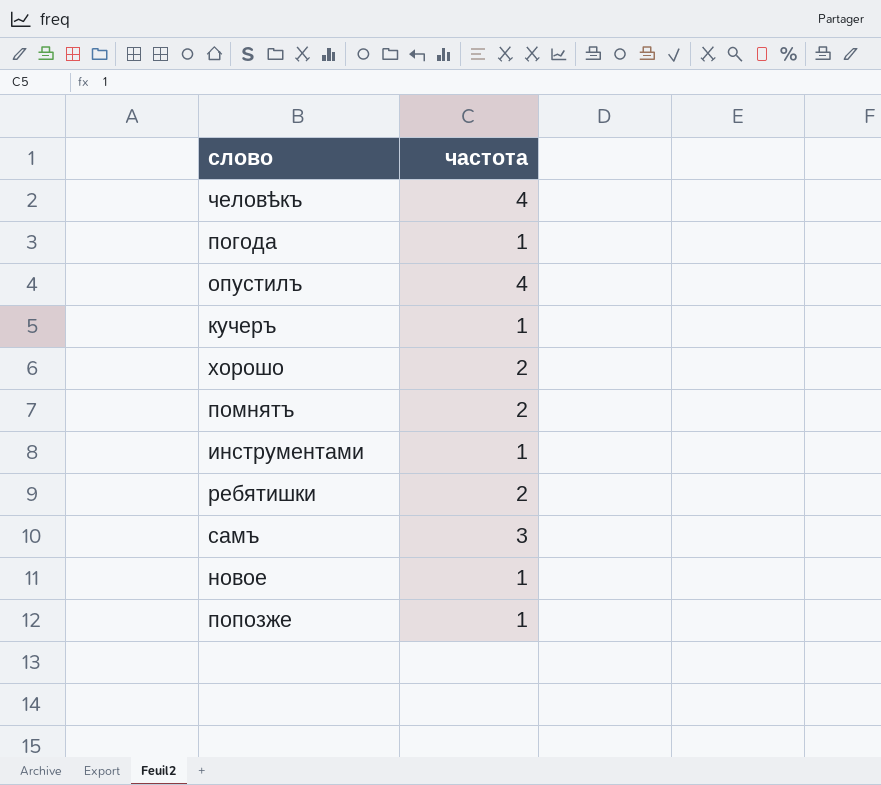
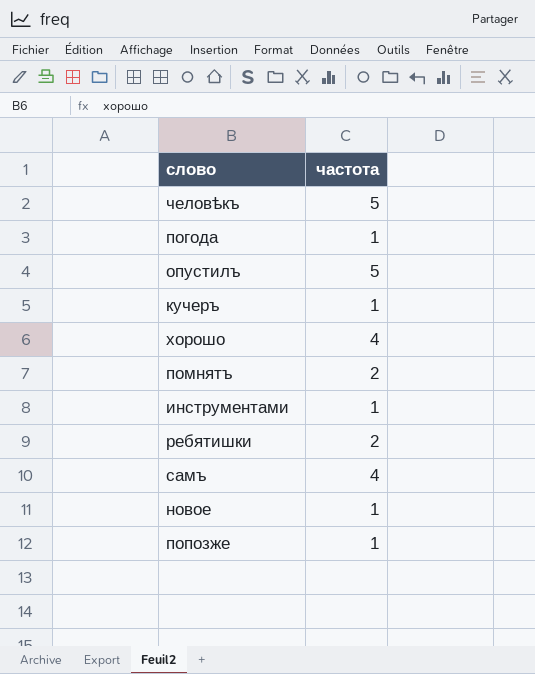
человѣкъ | частота: 4 -> 5
опустилъ | частота: 4 -> 5
хорошо | частота: 2 -> 4
самъ | частота: 3 -> 4

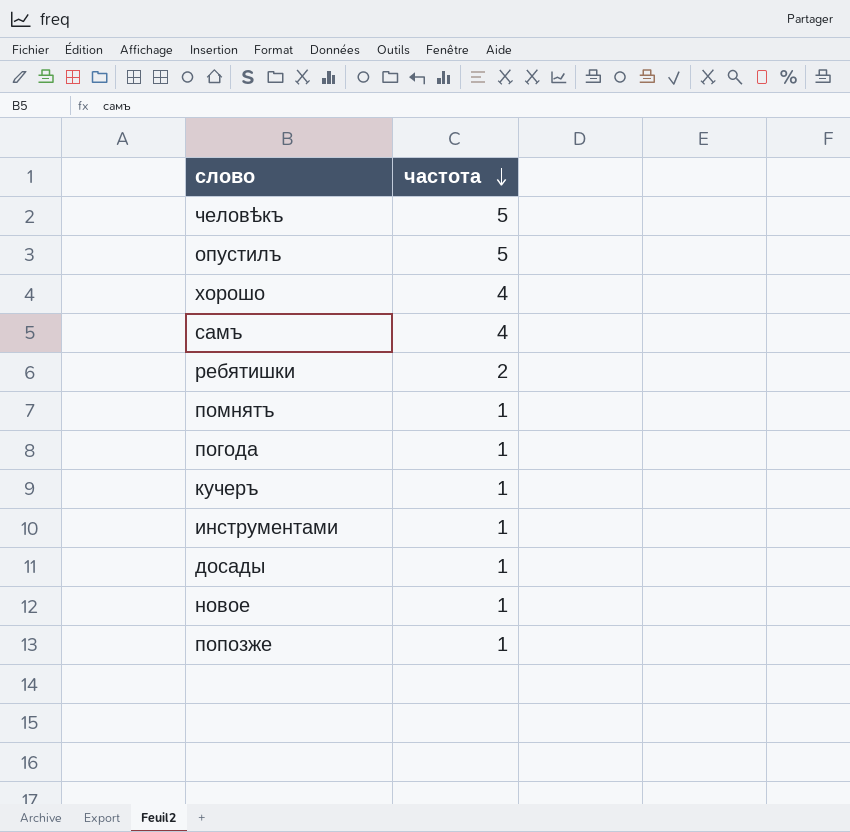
row order: none -> частота descending
помнятъ | частота: 2 -> 1
row досады: none -> 1

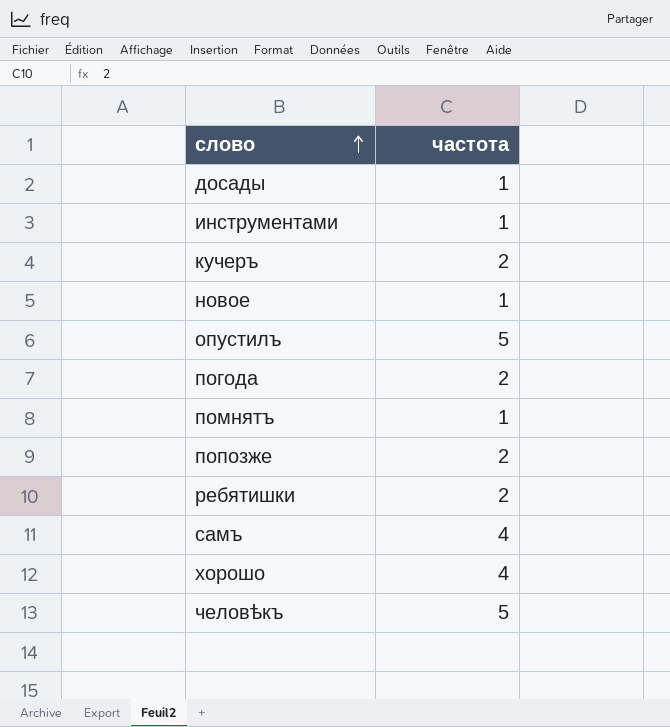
row order: частота descending -> слово ascending
кучеръ | частота: 1 -> 2
погода | частота: 1 -> 2
попозже | частота: 1 -> 2

